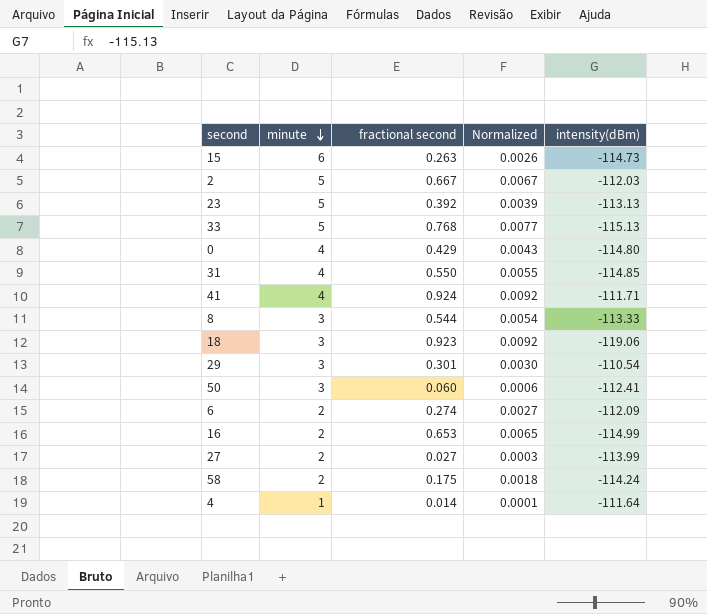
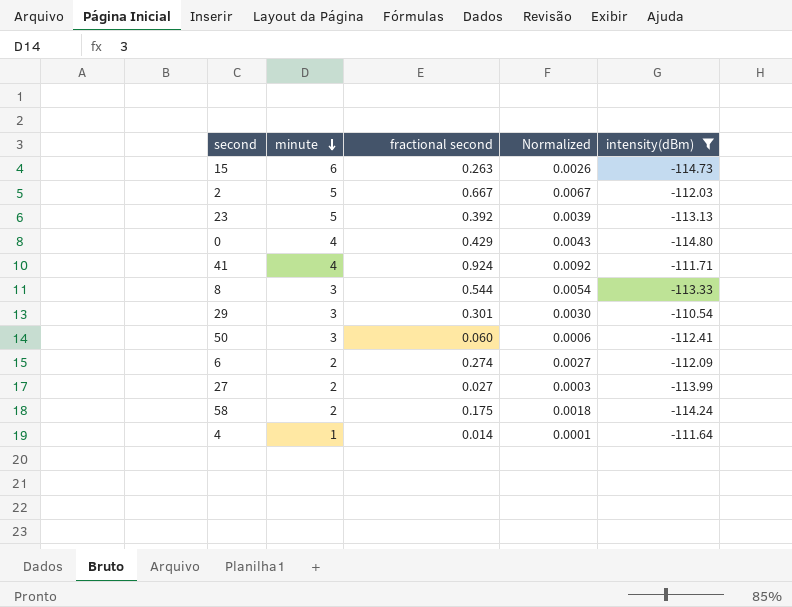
filter: none -> intensity(dBm) >= -114.80

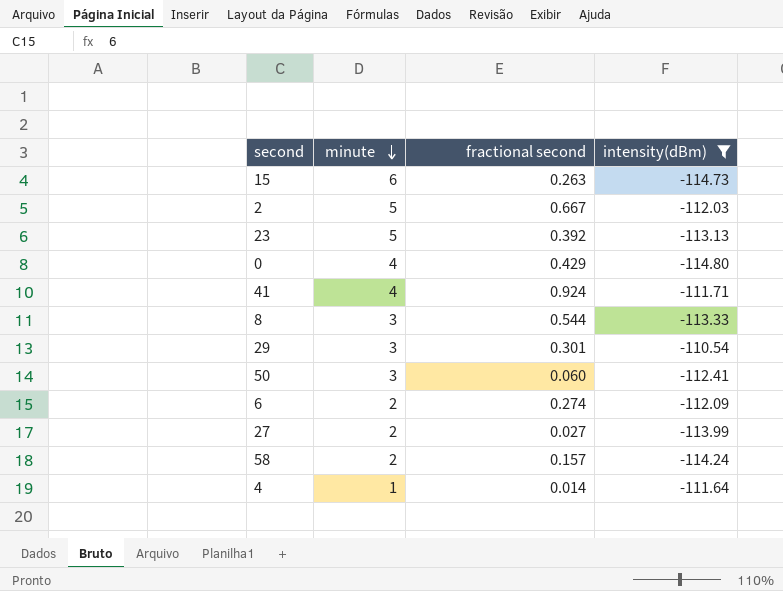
column Normalized | formula: [fractional second] * 0.01 -> none
58 | fractional second: 0.175 -> 0.157

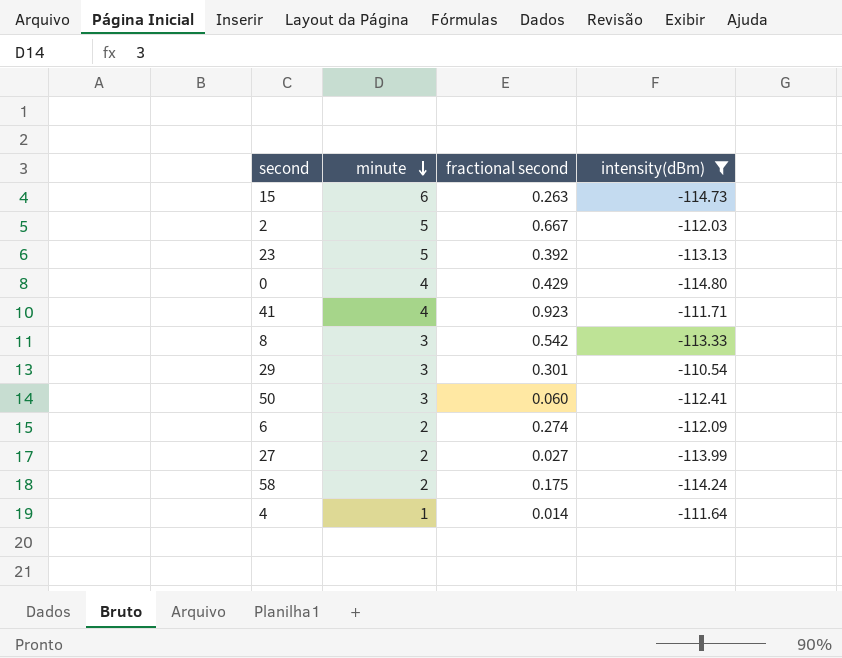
41 | fractional second: 0.924 -> 0.923
8 | fractional second: 0.544 -> 0.542
58 | fractional second: 0.157 -> 0.175

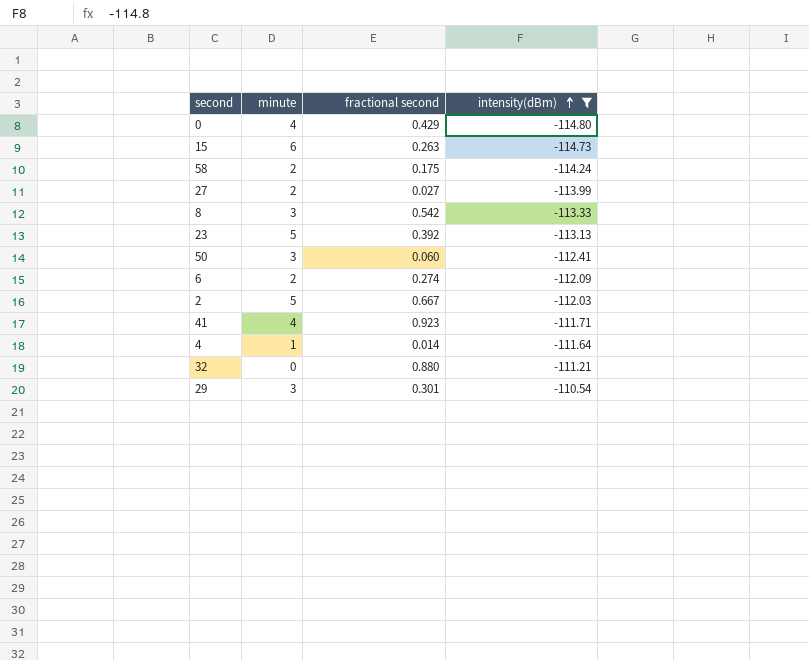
row order: minute descending -> intensity(dBm) ascending
row 32: none -> 0 | 0.880 | -111.21

